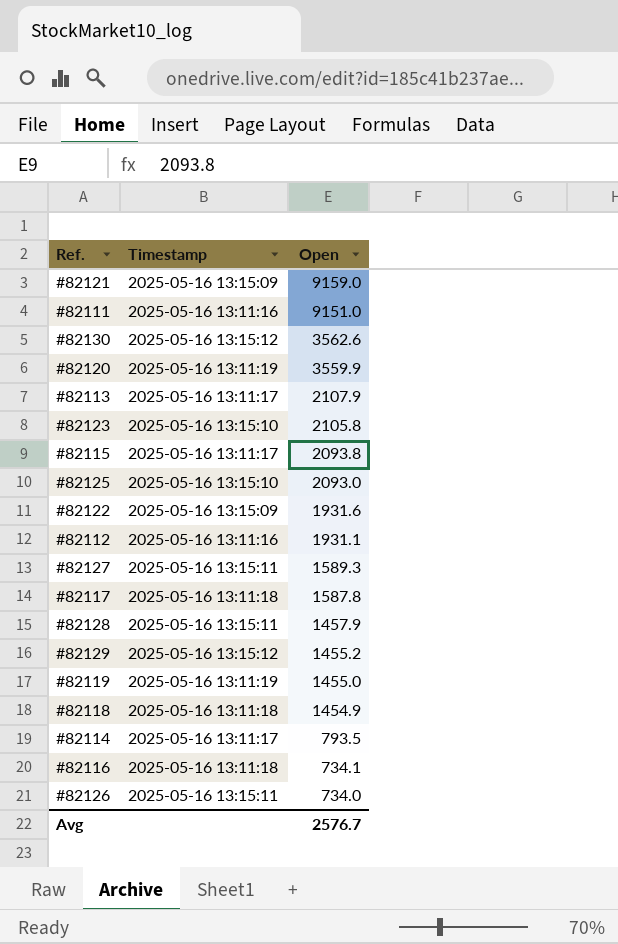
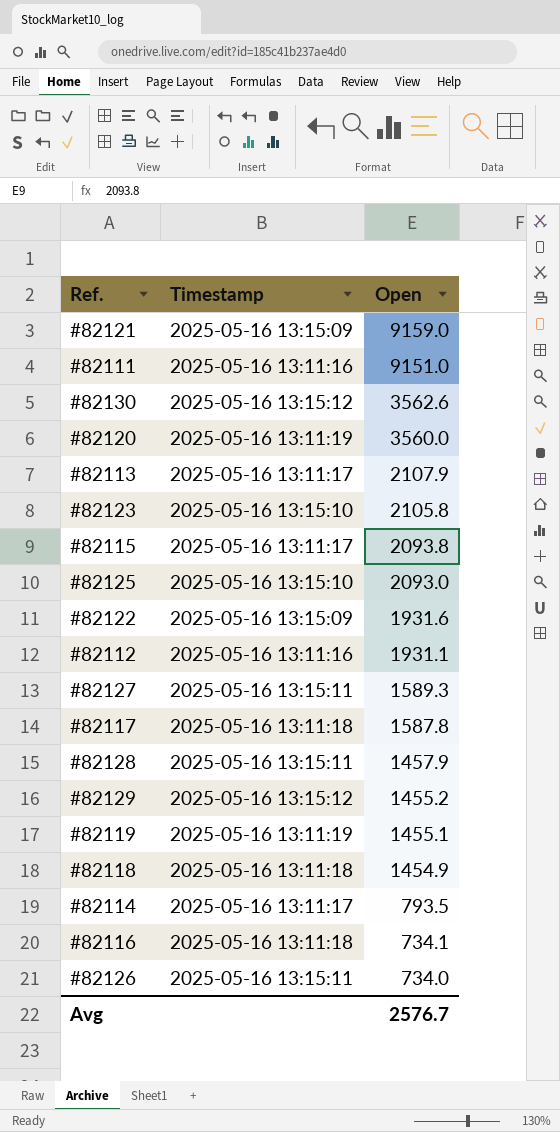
#82120 | Open: 3559.9 -> 3560.0
#82119 | Open: 1455.0 -> 1455.1

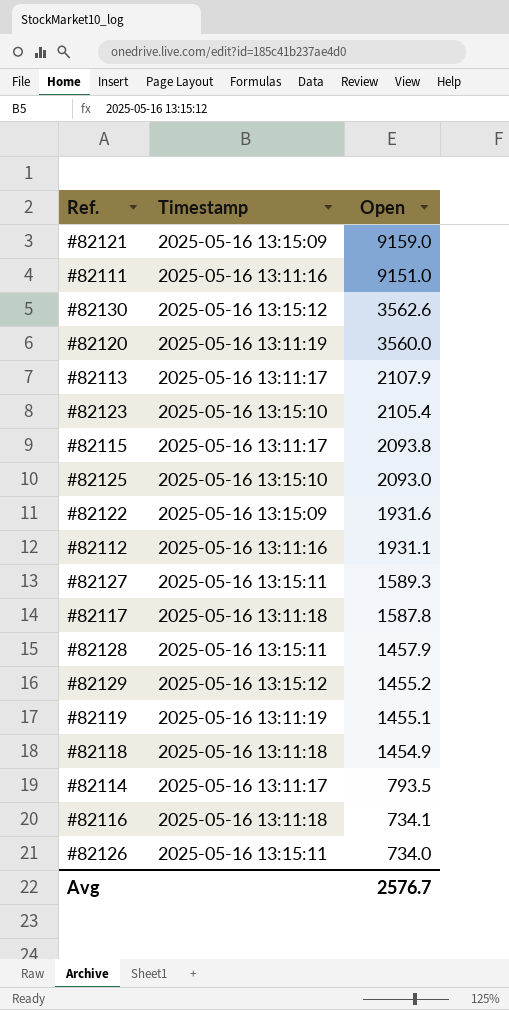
#82123 | Open: 2105.8 -> 2105.4

